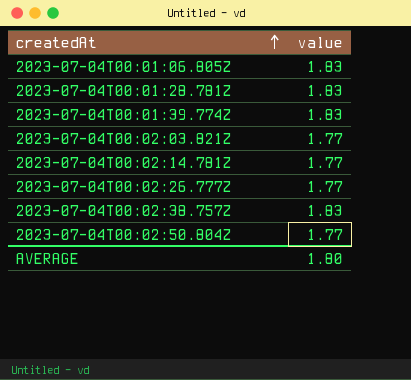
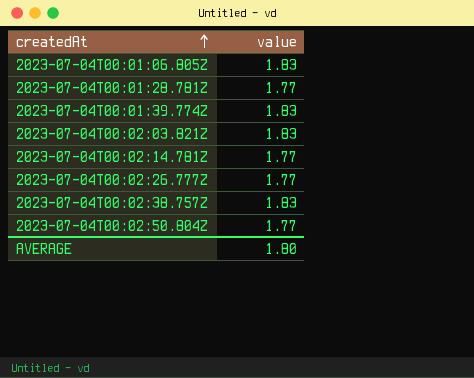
2023-07-04T00:01:28.781Z | value: 1.83 -> 1.77
2023-07-04T00:02:03.821Z | value: 1.77 -> 1.83

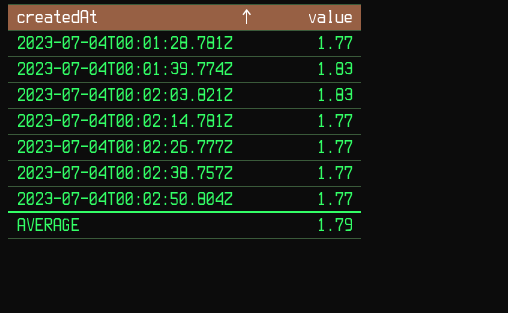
row 2023-07-04T00:01:06.805Z: 1.83 -> none
2023-07-04T00:02:38.757Z | value: 1.83 -> 1.77
AVERAGE | value: 1.80 -> 1.79

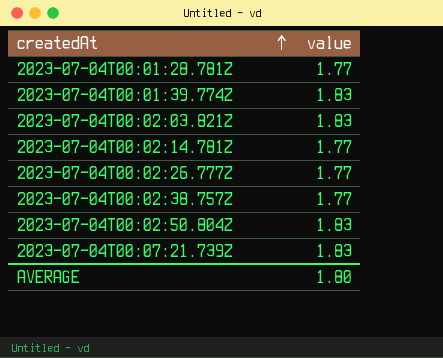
2023-07-04T00:02:50.804Z | value: 1.77 -> 1.83
row 2023-07-04T00:07:21.739Z: none -> 1.83
AVERAGE | value: 1.79 -> 1.80

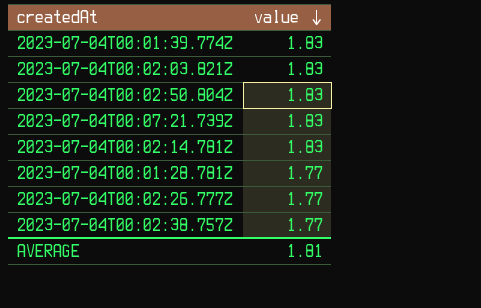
row order: createdAt ascending -> value descending
2023-07-04T00:02:14.781Z | value: 1.77 -> 1.83
AVERAGE | value: 1.80 -> 1.81

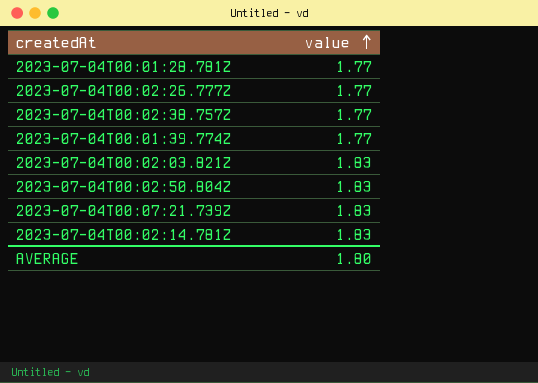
row order: value descending -> value ascending
2023-07-04T00:01:39.774Z | value: 1.83 -> 1.77
AVERAGE | value: 1.81 -> 1.80

